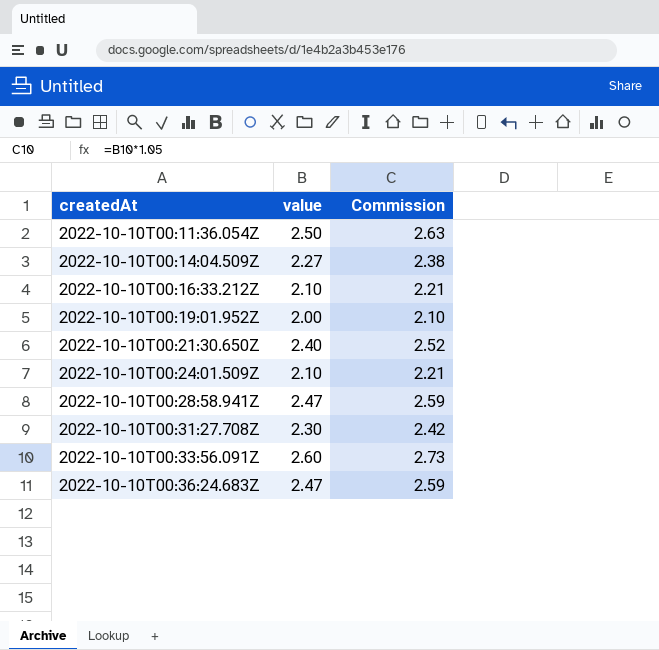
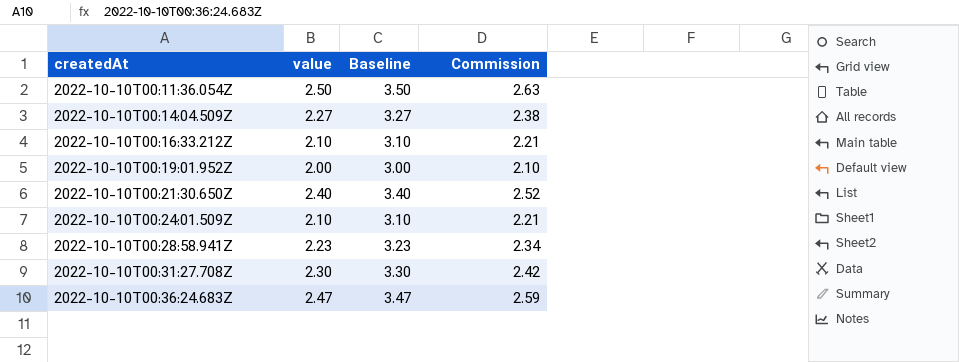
column Baseline | formula: none -> [value] + 1
row 2022-10-10T00:33:56.091Z: 2.60 | 2.73 -> none
2022-10-10T00:28:58.941Z | value: 2.47 -> 2.23
2022-10-10T00:28:58.941Z | Commission: 2.59 -> 2.34

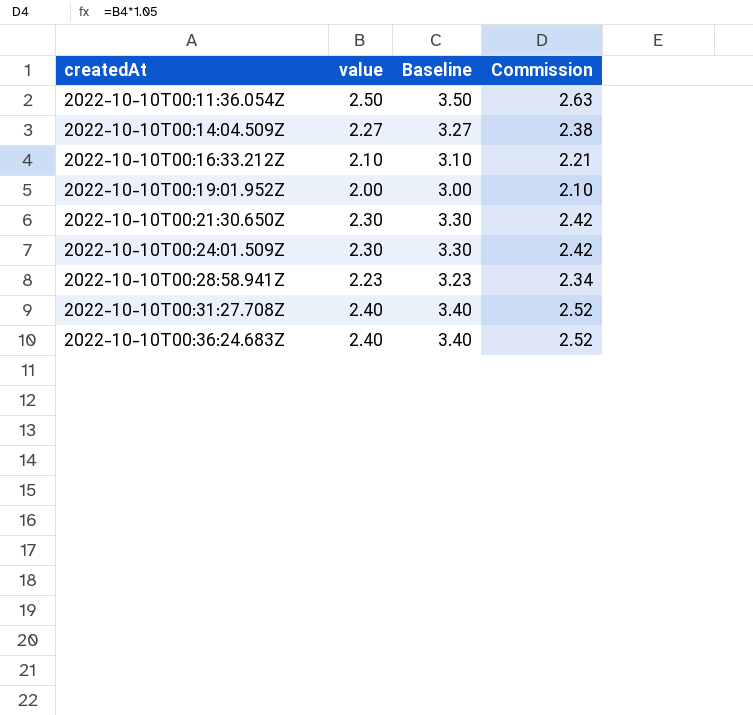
2022-10-10T00:21:30.650Z | value: 2.40 -> 2.30
2022-10-10T00:21:30.650Z | Baseline: 3.40 -> 3.30
2022-10-10T00:21:30.650Z | Commission: 2.52 -> 2.42
2022-10-10T00:24:01.509Z | value: 2.10 -> 2.30
2022-10-10T00:24:01.509Z | Baseline: 3.10 -> 3.30
2022-10-10T00:24:01.509Z | Commission: 2.21 -> 2.42
2022-10-10T00:31:27.708Z | value: 2.30 -> 2.40
2022-10-10T00:31:27.708Z | Baseline: 3.30 -> 3.40
2022-10-10T00:31:27.708Z | Commission: 2.42 -> 2.52
2022-10-10T00:36:24.683Z | value: 2.47 -> 2.40
2022-10-10T00:36:24.683Z | Baseline: 3.47 -> 3.40
2022-10-10T00:36:24.683Z | Commission: 2.59 -> 2.52

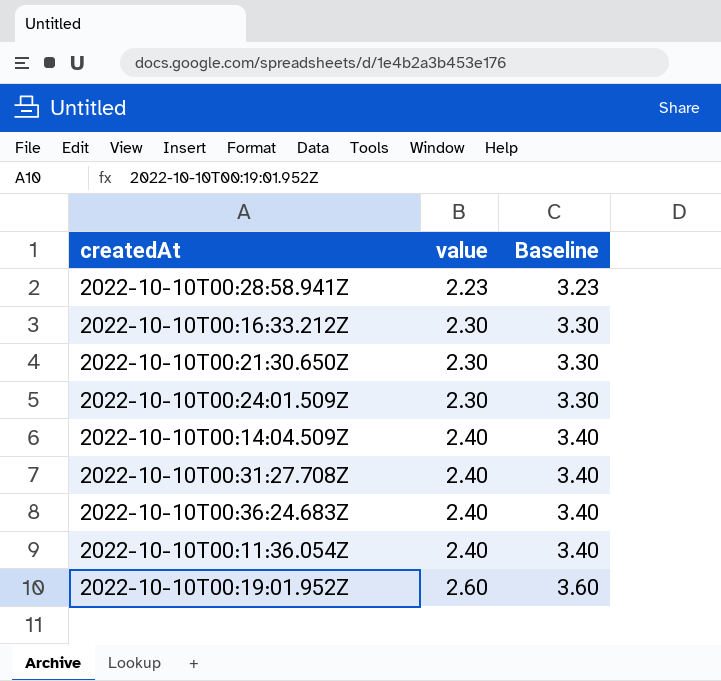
row order: createdAt ascending -> value ascending
column Commission | formula: [value] * 1.05 -> none
2022-10-10T00:16:33.212Z | value: 2.10 -> 2.30
2022-10-10T00:16:33.212Z | Baseline: 3.10 -> 3.30
2022-10-10T00:14:04.509Z | value: 2.27 -> 2.40
2022-10-10T00:14:04.509Z | Baseline: 3.27 -> 3.40
2022-10-10T00:11:36.054Z | value: 2.50 -> 2.40
2022-10-10T00:11:36.054Z | Baseline: 3.50 -> 3.40
2022-10-10T00:19:01.952Z | value: 2.00 -> 2.60
2022-10-10T00:19:01.952Z | Baseline: 3.00 -> 3.60

